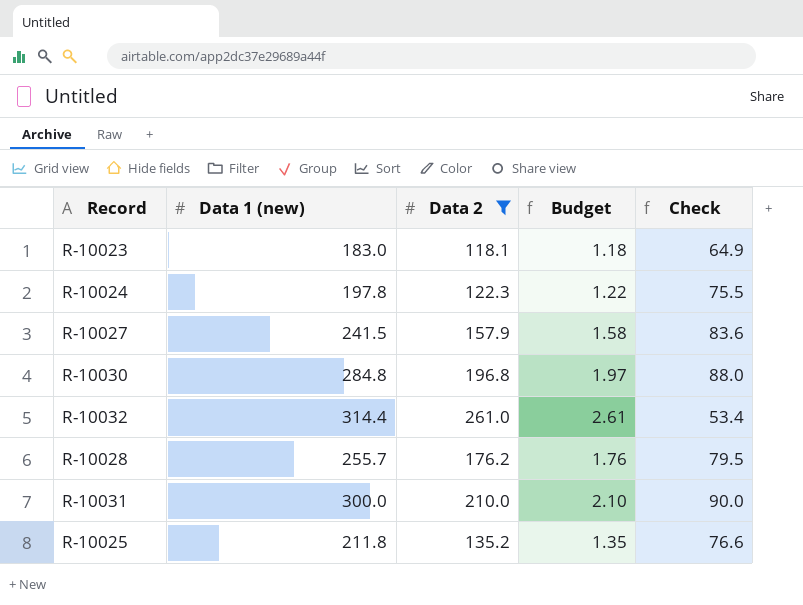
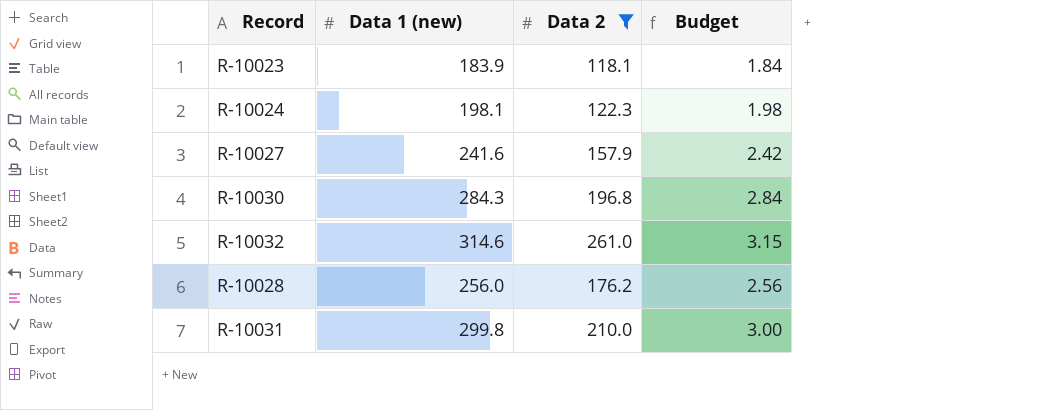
column Check | formula: [Data 1 (new)] - [Data 2] -> none
column Budget | formula: [Data 2] * 0.01 -> [Data 1 (new)] * 0.01
row R-10025: 211.8 | 135.2 | 1.35 | 76.6 -> none
R-10023 | Data 1 (new): 183.0 -> 183.9
R-10024 | Data 1 (new): 197.8 -> 198.1
R-10027 | Data 1 (new): 241.5 -> 241.6
R-10030 | Data 1 (new): 284.8 -> 284.3
R-10032 | Data 1 (new): 314.4 -> 314.6
R-10028 | Data 1 (new): 255.7 -> 256.0
R-10031 | Data 1 (new): 300.0 -> 299.8

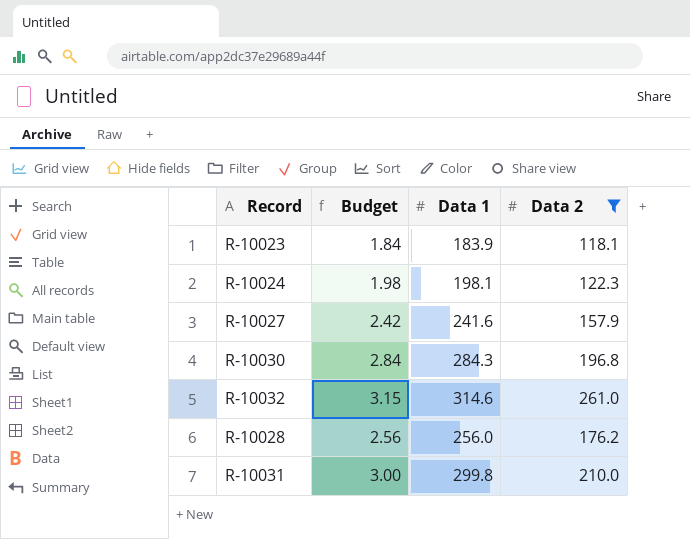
column Budget | position: 4 -> 2
column name: Data 1 (new) -> Data 1

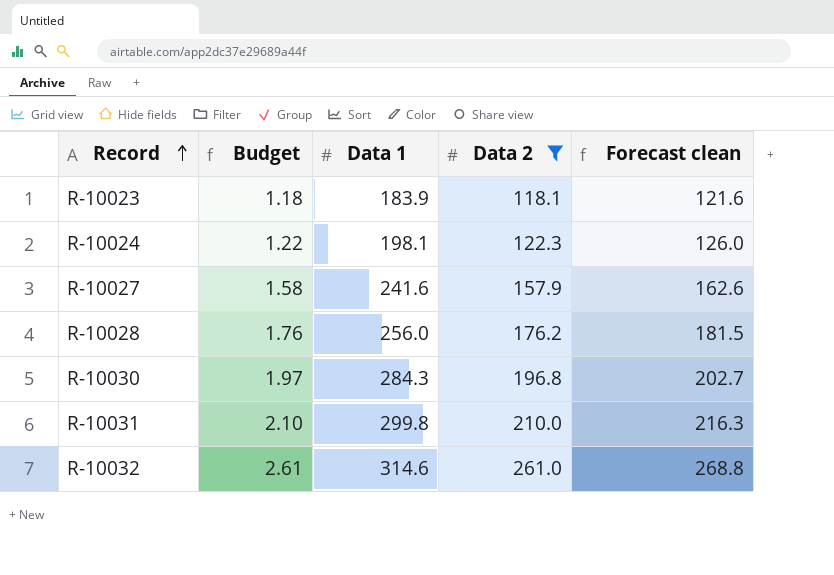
row order: none -> Record ascending
column Budget | formula: [Data 1] * 0.01 -> [Data 2] * 0.01
column Forecast clean | formula: none -> [Data 2] * 1.03

